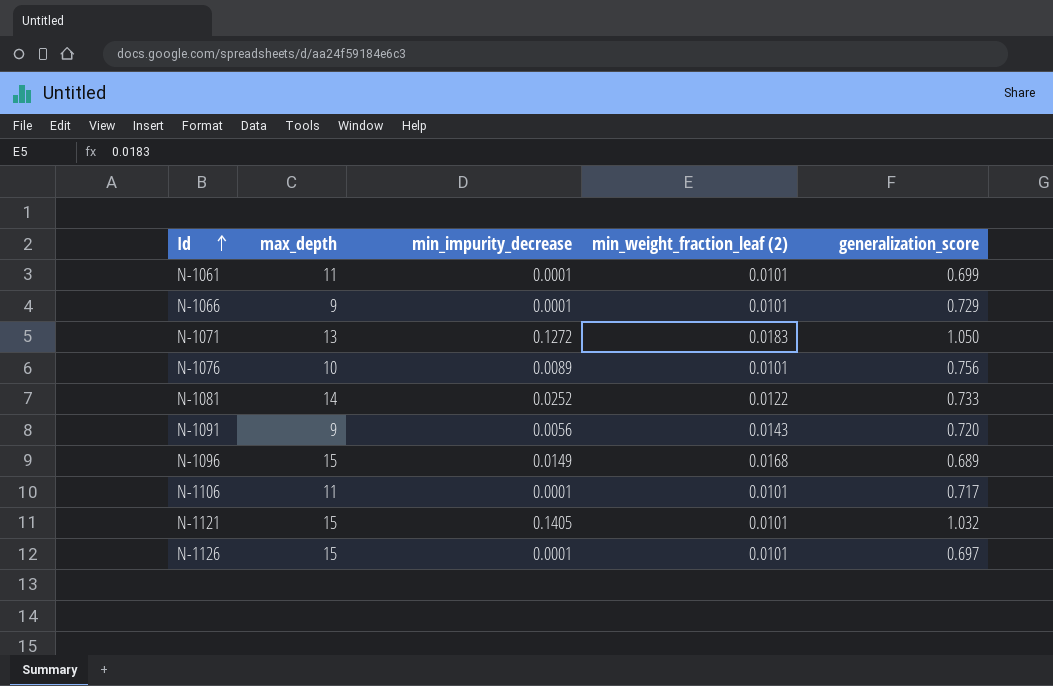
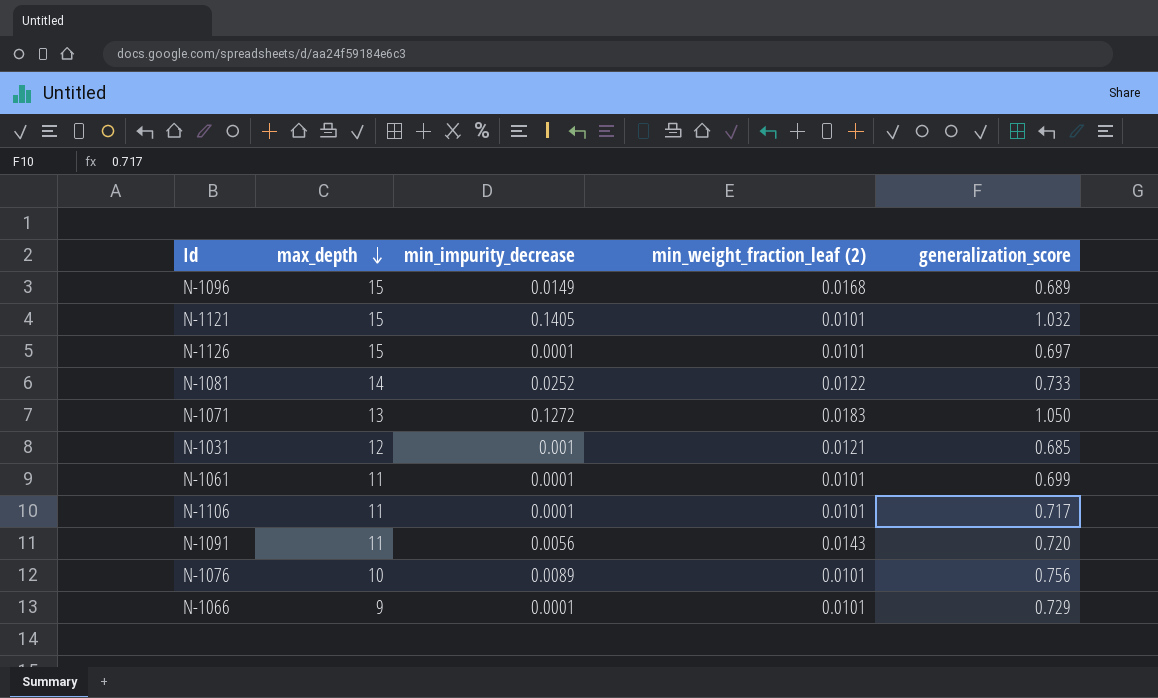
row order: Id ascending -> max_depth descending
row N-1031: none -> 12 | 0.001 | 0.0121 | 0.685
N-1091 | max_depth: 9 -> 11

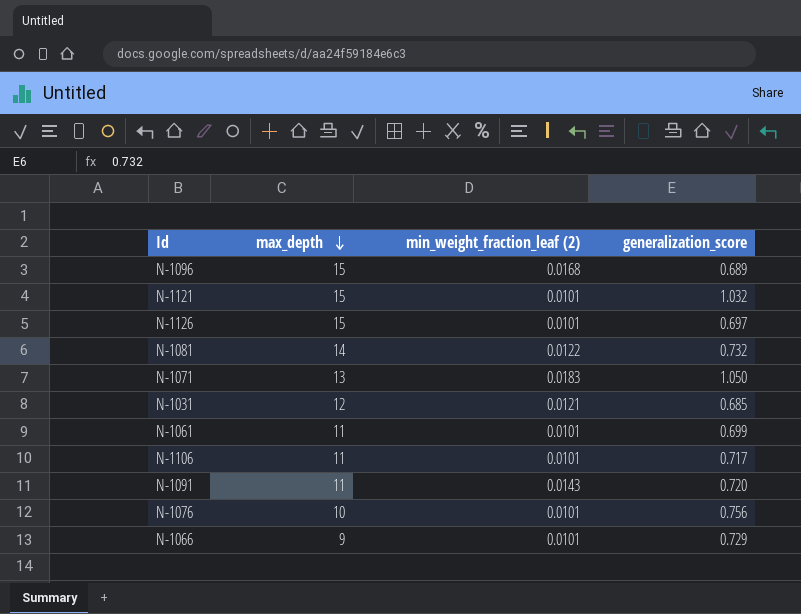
column min_impurity_decrease | position: 3 -> none
N-1081 | generalization_score: 0.733 -> 0.732

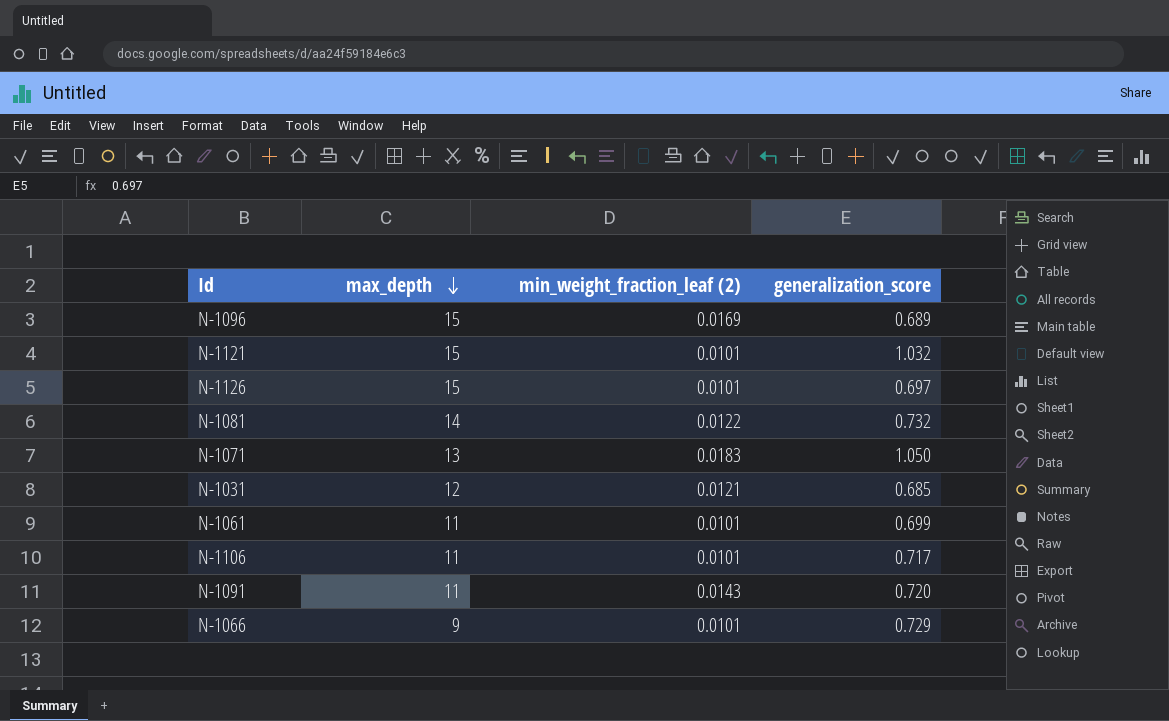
row N-1076: 10 | 0.0101 | 0.756 -> none
N-1096 | min_weight_fraction_leaf (2): 0.0168 -> 0.0169

